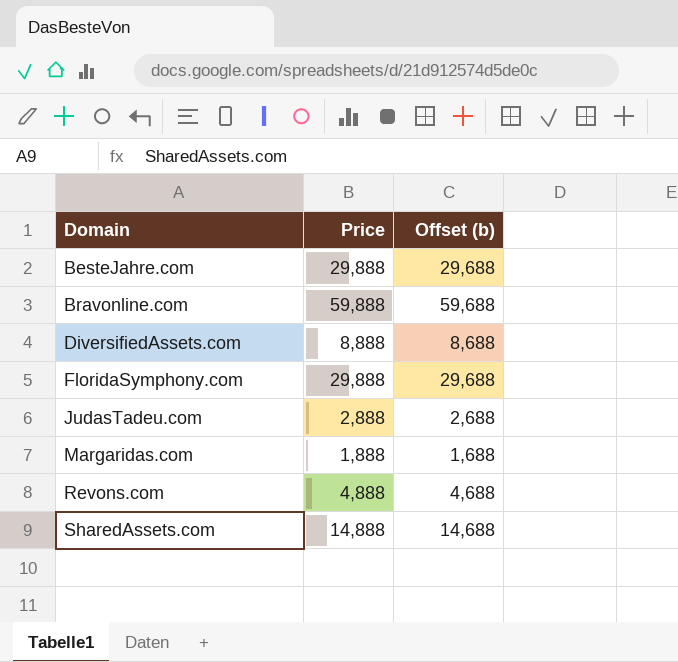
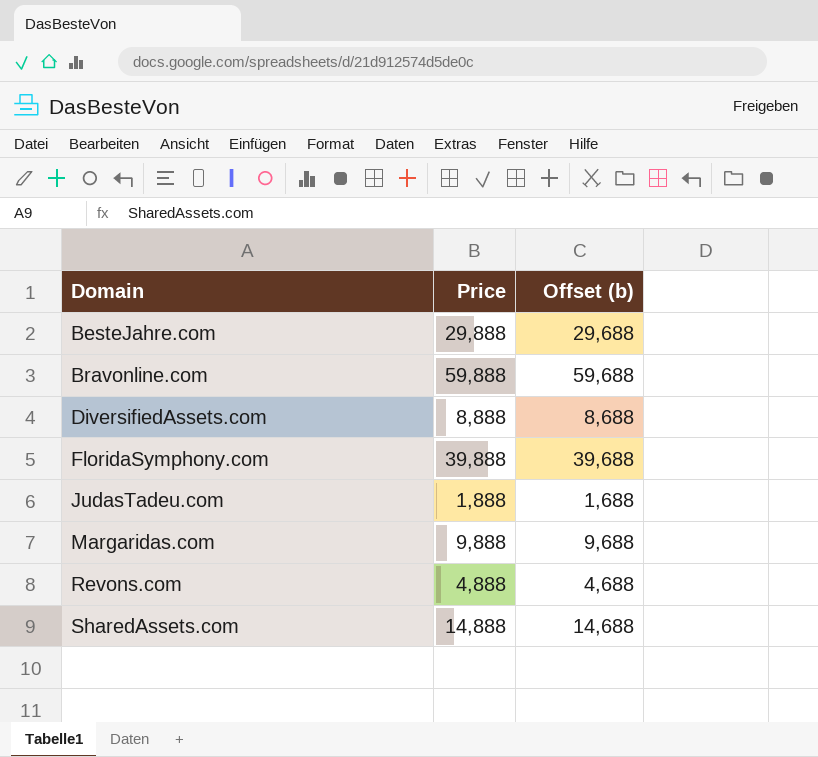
FloridaSymphony.com | Price: 29,888 -> 39,888
FloridaSymphony.com | Offset (b): 29,688 -> 39,688
JudasTadeu.com | Price: 2,888 -> 1,888
JudasTadeu.com | Offset (b): 2,688 -> 1,688
Margaridas.com | Price: 1,888 -> 9,888
Margaridas.com | Offset (b): 1,688 -> 9,688

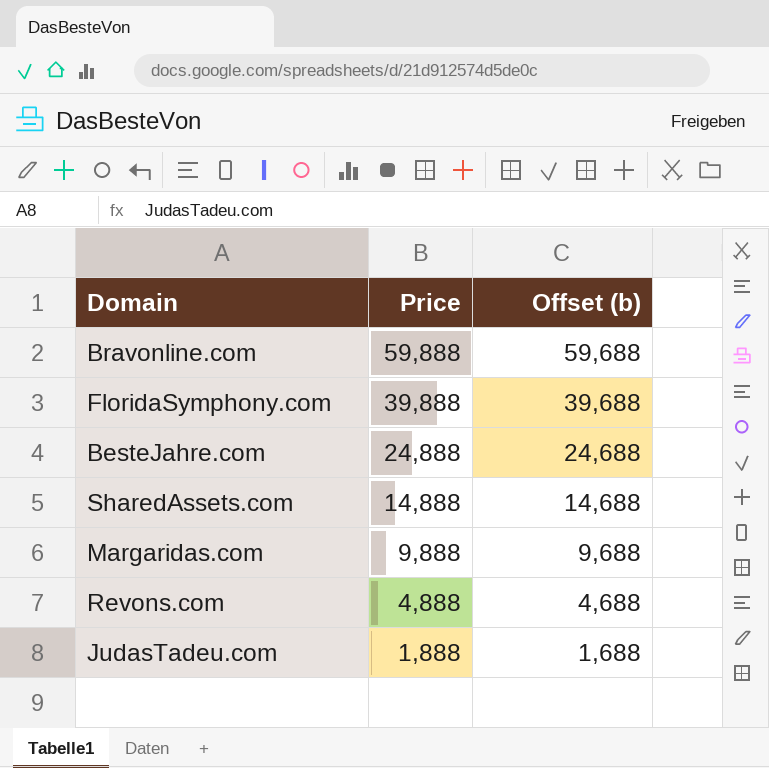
row order: Domain ascending -> Price descending
row DiversifiedAssets.com: 8,888 | 8,688 -> none
BesteJahre.com | Price: 29,888 -> 24,888
BesteJahre.com | Offset (b): 29,688 -> 24,688

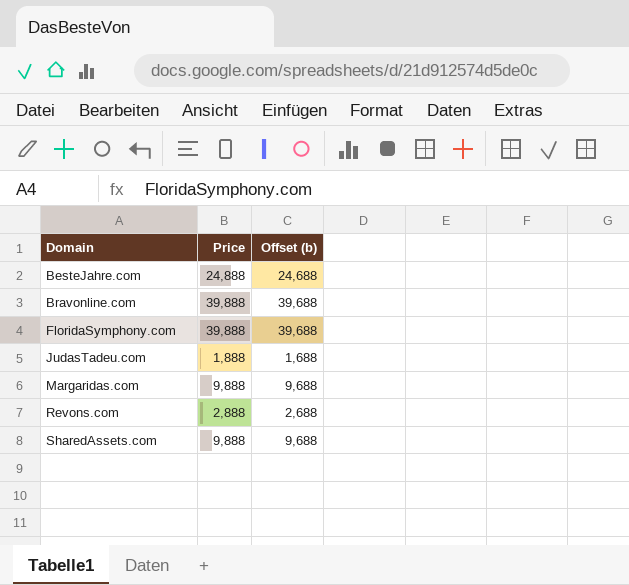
row order: Price descending -> Domain ascending
Bravonline.com | Price: 59,888 -> 39,888
Bravonline.com | Offset (b): 59,688 -> 39,688
Revons.com | Price: 4,888 -> 2,888
Revons.com | Offset (b): 4,688 -> 2,688
SharedAssets.com | Price: 14,888 -> 9,888
SharedAssets.com | Offset (b): 14,688 -> 9,688

